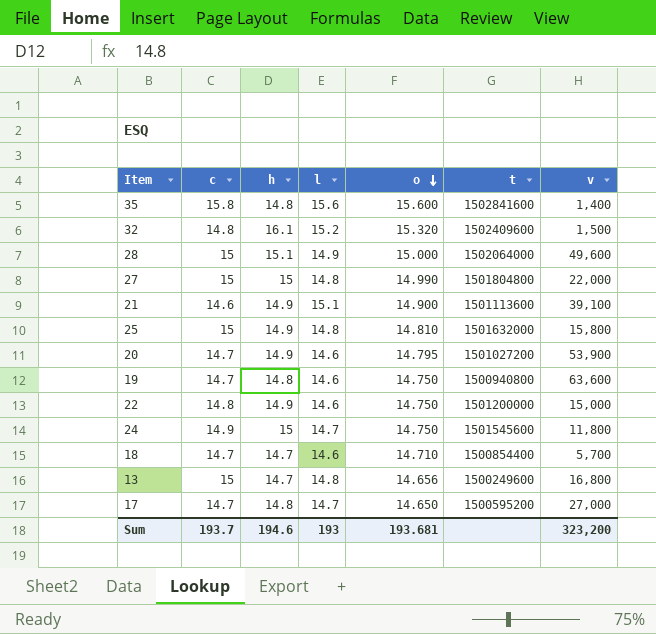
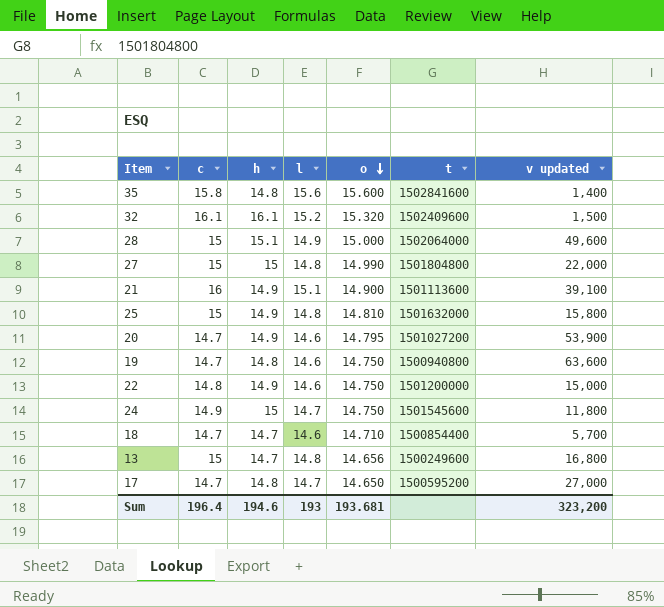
column name: v -> v updated
32 | c: 14.8 -> 16.1
21 | c: 14.6 -> 16
Sum | c: 193.7 -> 196.4

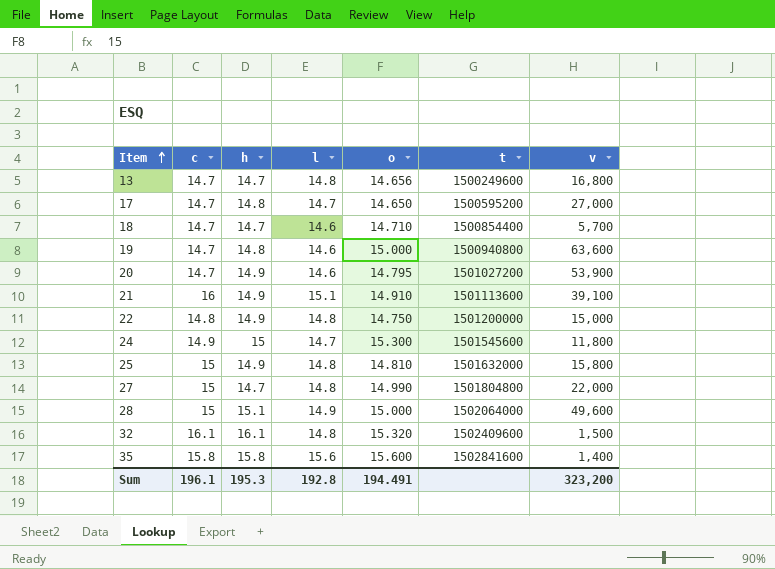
row order: o descending -> Item ascending
column name: v updated -> v
13 | c: 15 -> 14.7
19 | o: 14.750 -> 15.000
21 | o: 14.900 -> 14.910
22 | l: 14.6 -> 14.8
24 | o: 14.750 -> 15.300
27 | h: 15 -> 14.7
32 | l: 15.2 -> 14.8
35 | h: 14.8 -> 15.8
Sum | c: 196.4 -> 196.1
Sum | h: 194.6 -> 195.3
Sum | l: 193 -> 192.8
Sum | o: 193.681 -> 194.491

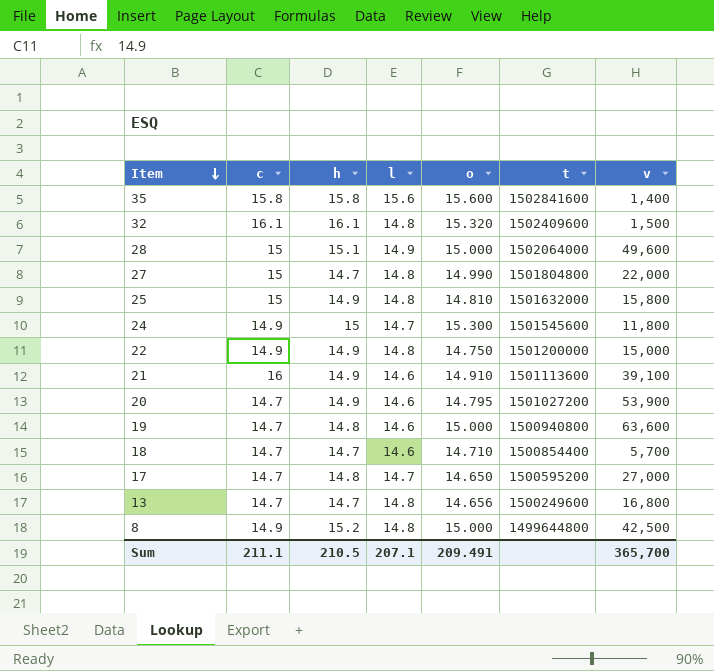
row order: Item ascending -> Item descending
22 | c: 14.8 -> 14.9
21 | l: 15.1 -> 14.6
row 8: none -> 14.9 | 15.2 | 14.8 | 15.000 | 1499644800 | 42,500
Sum | c: 196.1 -> 211.1
Sum | h: 195.3 -> 210.5
Sum | l: 192.8 -> 207.1
Sum | o: 194.491 -> 209.491
Sum | v: 323,200 -> 365,700

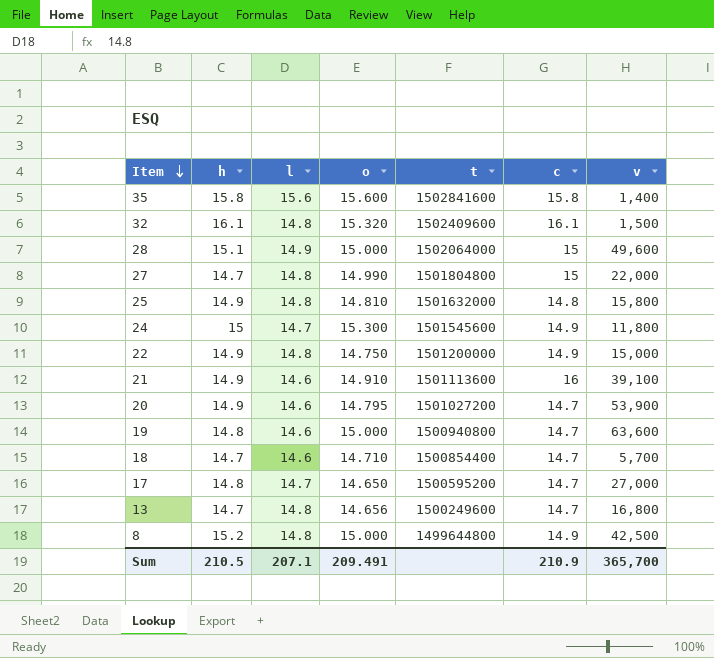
column c | position: 2 -> 6
25 | c: 15 -> 14.8
Sum | c: 211.1 -> 210.9

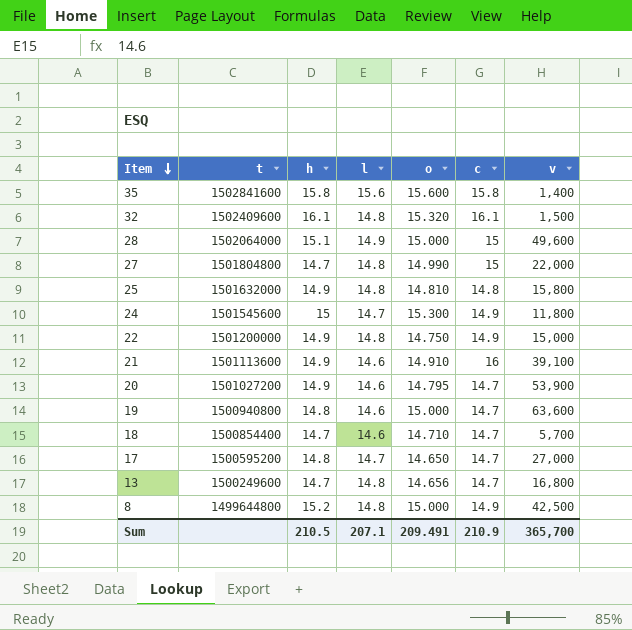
column t | position: 5 -> 2

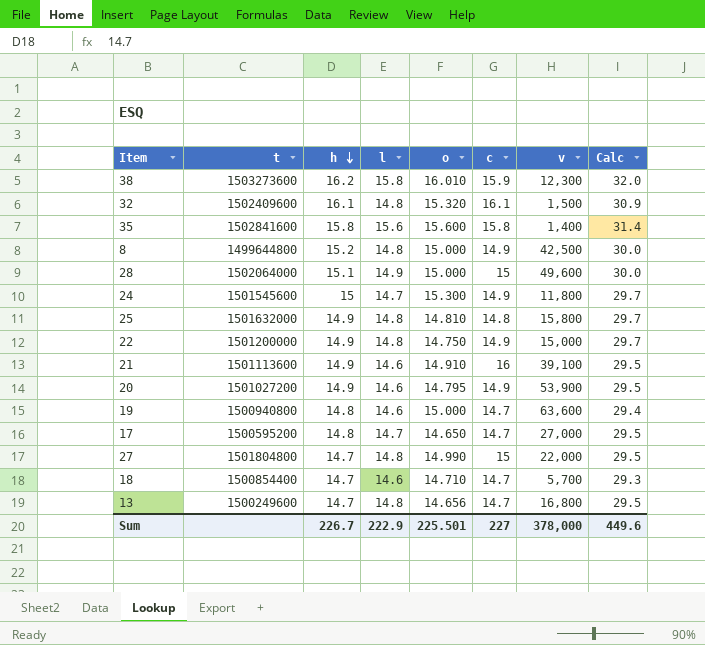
row order: Item descending -> h descending
column Calc | formula: none -> [h] + [l]
row 38: none -> 1503273600 | 16.2 | 15.8 | 16.010 | 15.9 | 12,300 | 32.0
20 | c: 14.7 -> 14.9
Sum | h: 210.5 -> 226.7
Sum | l: 207.1 -> 222.9
Sum | o: 209.491 -> 225.501
Sum | c: 210.9 -> 227
Sum | v: 365,700 -> 378,000

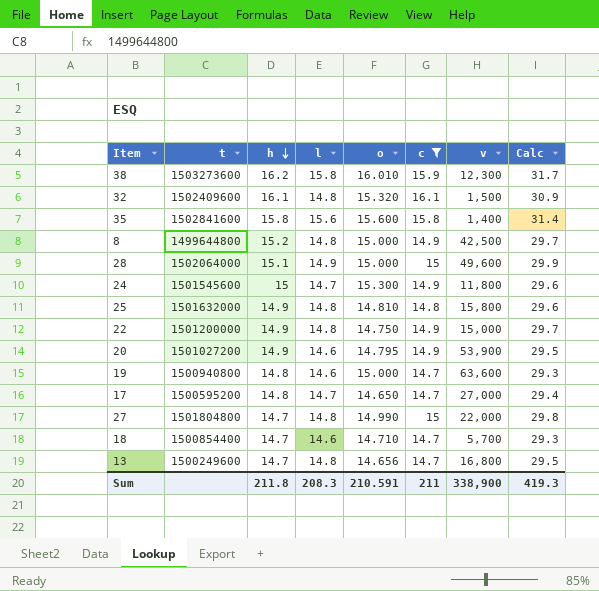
filter: none -> c != 16
column Calc | formula: [h] + [l] -> [l] + [c]
Sum | h: 226.7 -> 211.8
Sum | l: 222.9 -> 208.3
Sum | o: 225.501 -> 210.591
Sum | c: 227 -> 211
Sum | v: 378,000 -> 338,900
Sum | Calc: 449.6 -> 419.3

